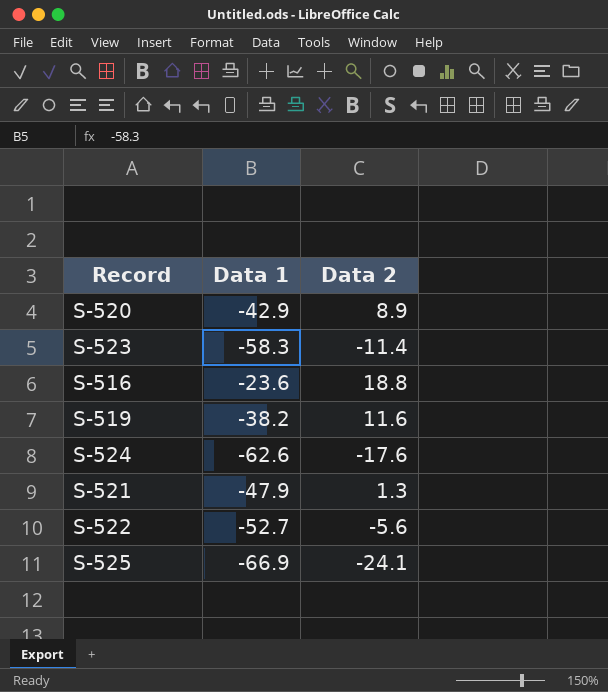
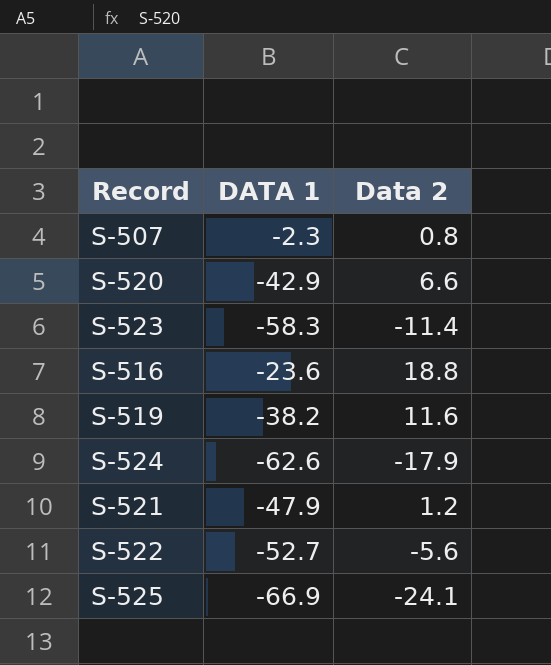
column name: Data 1 -> DATA 1
row S-507: none -> -2.3 | 0.8
S-520 | Data 2: 8.9 -> 6.6
S-524 | Data 2: -17.6 -> -17.9
S-521 | Data 2: 1.3 -> 1.2

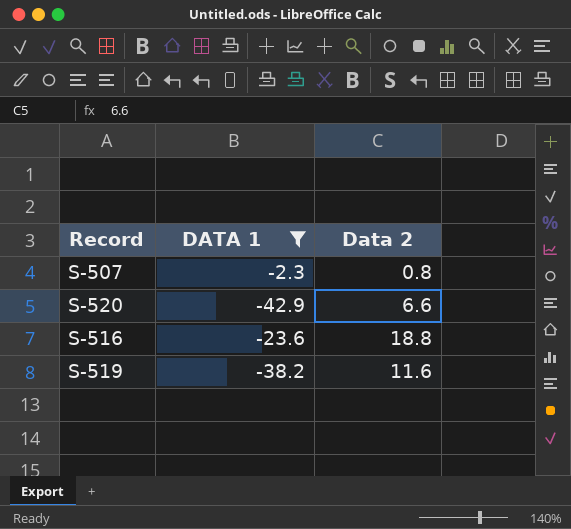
filter: none -> DATA 1 >= -42.9

